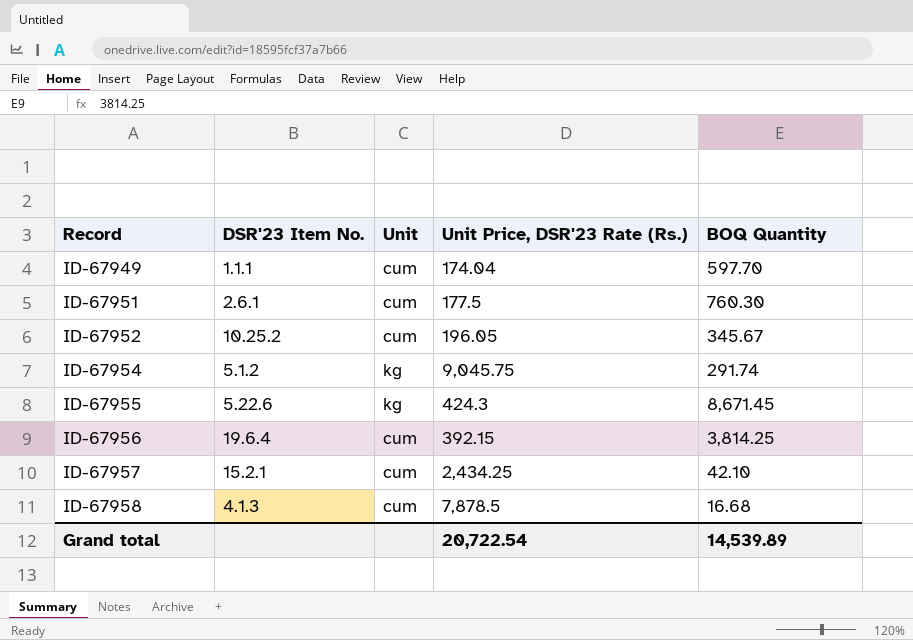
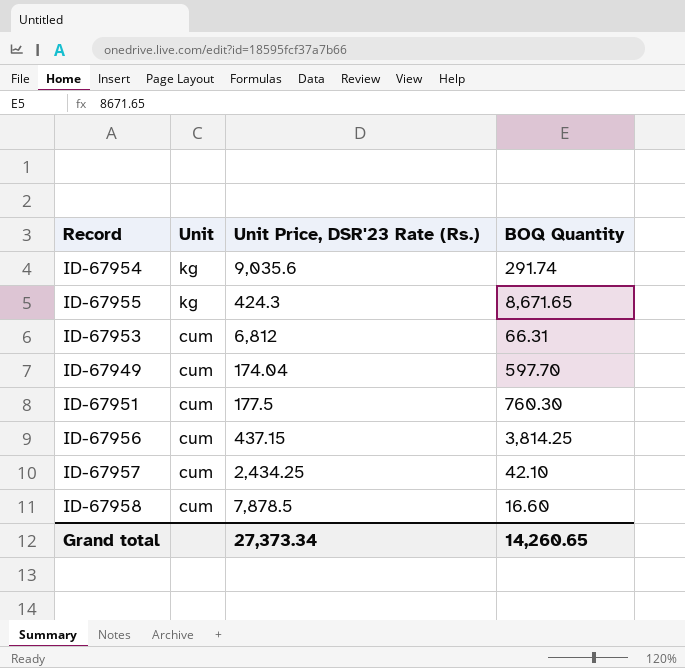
row order: Record ascending -> Unit descending
column DSR'23 Item No. | position: 2 -> none
row ID-67952: 10.25.2 | cum | 196.05 | 345.67 -> none
ID-67954 | Unit Price, DSR'23 Rate (Rs.): 9,045.75 -> 9,035.6
ID-67955 | BOQ Quantity: 8,671.45 -> 8,671.65
row ID-67953: none -> cum | 6,812 | 66.31
ID-67956 | Unit Price, DSR'23 Rate (Rs.): 392.15 -> 437.15
ID-67958 | BOQ Quantity: 16.68 -> 16.60
Grand total | Unit Price, DSR'23 Rate (Rs.): 20,722.54 -> 27,373.34
Grand total | BOQ Quantity: 14,539.89 -> 14,260.65

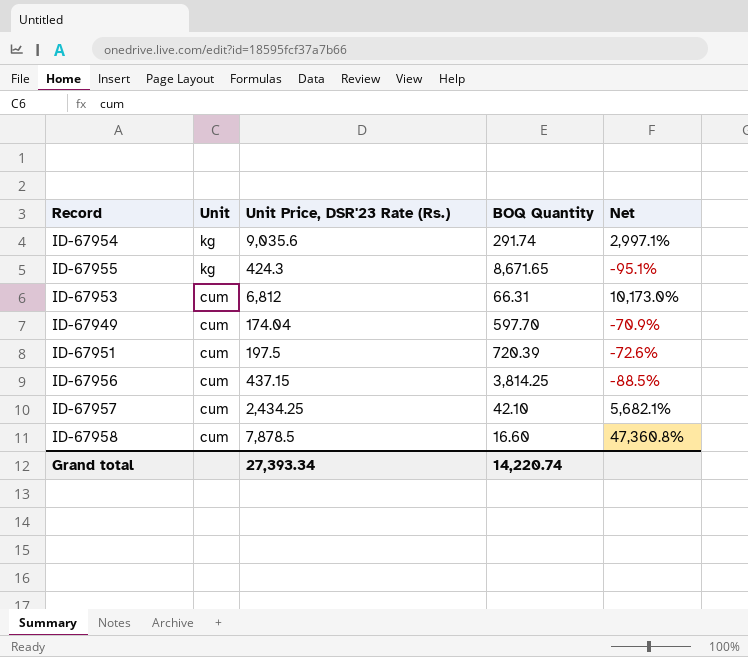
column Net | formula: none -> ([Unit Price, DSR'23 Rate (Rs.)] - [BOQ Quantity]) / [BOQ Quantity]
ID-67951 | Unit Price, DSR'23 Rate (Rs.): 177.5 -> 197.5
ID-67951 | BOQ Quantity: 760.30 -> 720.39
Grand total | Unit Price, DSR'23 Rate (Rs.): 27,373.34 -> 27,393.34
Grand total | BOQ Quantity: 14,260.65 -> 14,220.74

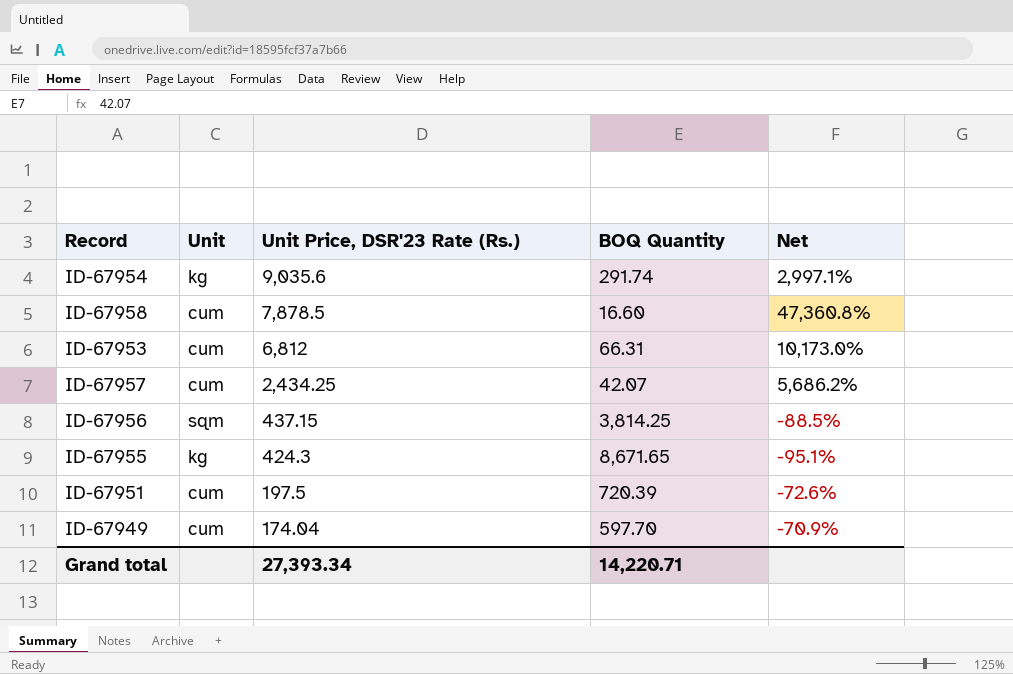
row order: Unit descending -> Unit Price, DSR'23 Rate (Rs.) descending
ID-67957 | BOQ Quantity: 42.10 -> 42.07
ID-67957 | Net: 5,682.1% -> 5,686.2%
ID-67956 | Unit: cum -> sqm
Grand total | BOQ Quantity: 14,220.74 -> 14,220.71

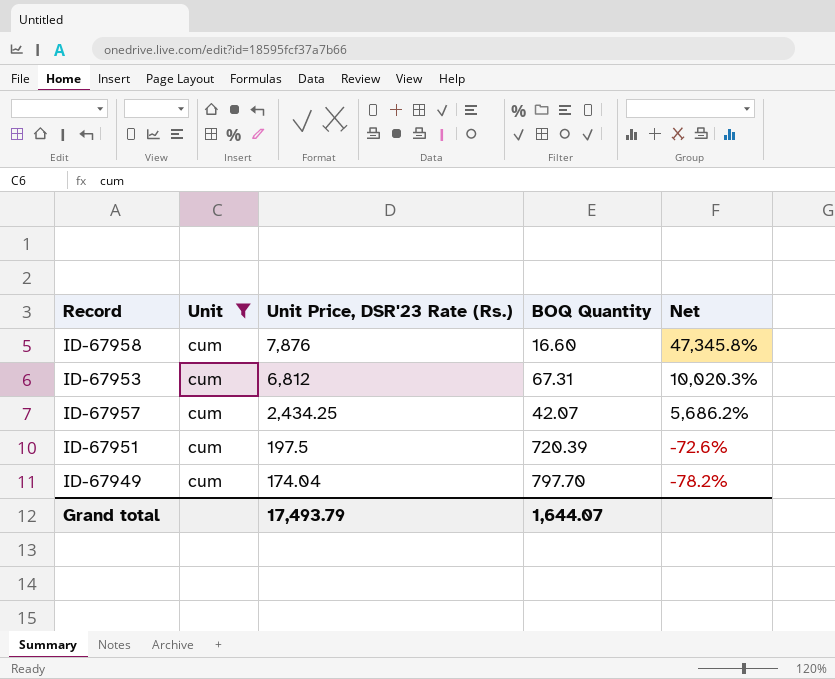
filter: none -> Unit = cum
ID-67958 | Unit Price, DSR'23 Rate (Rs.): 7,878.5 -> 7,876
ID-67958 | Net: 47,360.8% -> 47,345.8%
ID-67953 | BOQ Quantity: 66.31 -> 67.31
ID-67953 | Net: 10,173.0% -> 10,020.3%
ID-67949 | BOQ Quantity: 597.70 -> 797.70
ID-67949 | Net: -70.9% -> -78.2%
Grand total | Unit Price, DSR'23 Rate (Rs.): 27,393.34 -> 17,493.79
Grand total | BOQ Quantity: 14,220.71 -> 1,644.07

